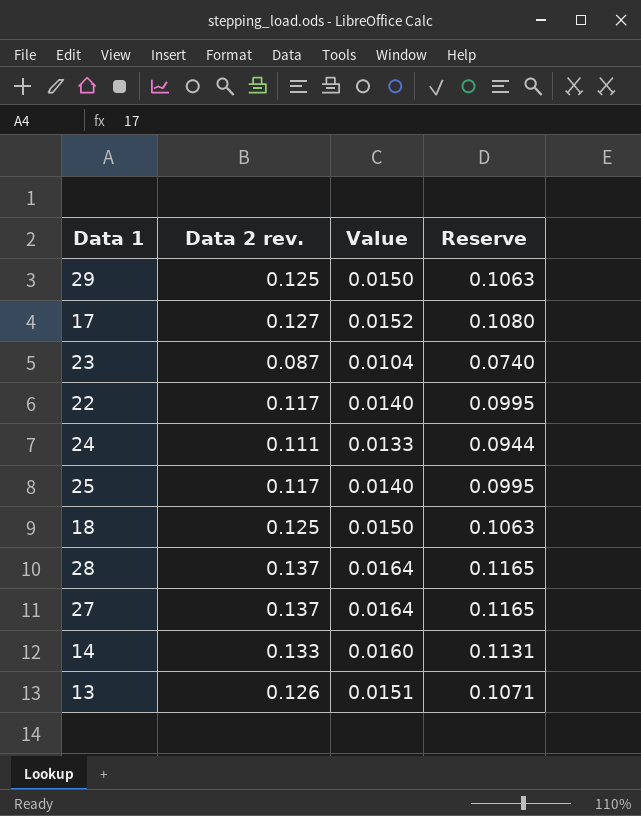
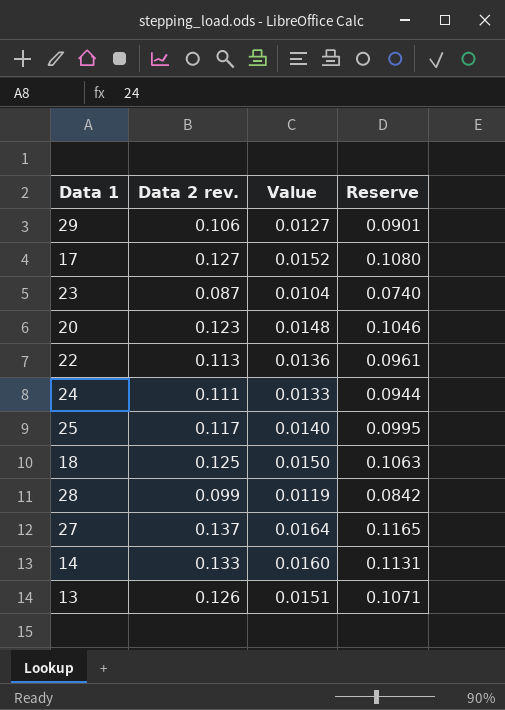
29 | Data 2 rev.: 0.125 -> 0.106
29 | Value: 0.0150 -> 0.0127
29 | Reserve: 0.1063 -> 0.0901
row 20: none -> 0.123 | 0.0148 | 0.1046
22 | Data 2 rev.: 0.117 -> 0.113
22 | Value: 0.0140 -> 0.0136
22 | Reserve: 0.0995 -> 0.0961
28 | Data 2 rev.: 0.137 -> 0.099
28 | Value: 0.0164 -> 0.0119
28 | Reserve: 0.1165 -> 0.0842

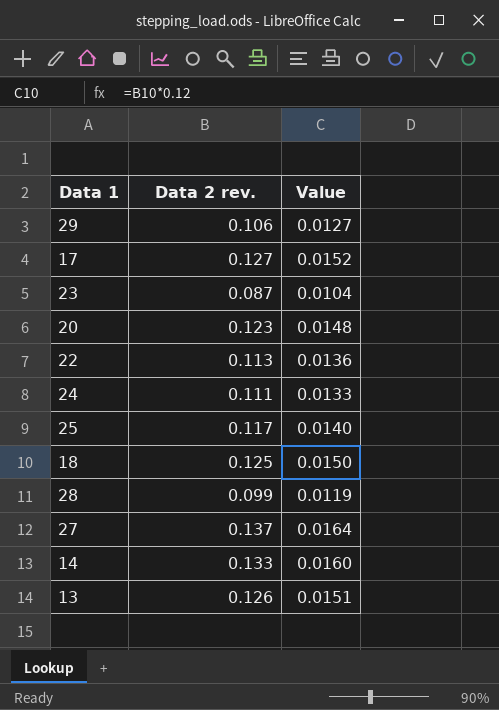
column Reserve | formula: [Data 2 rev.] * 0.85 -> none

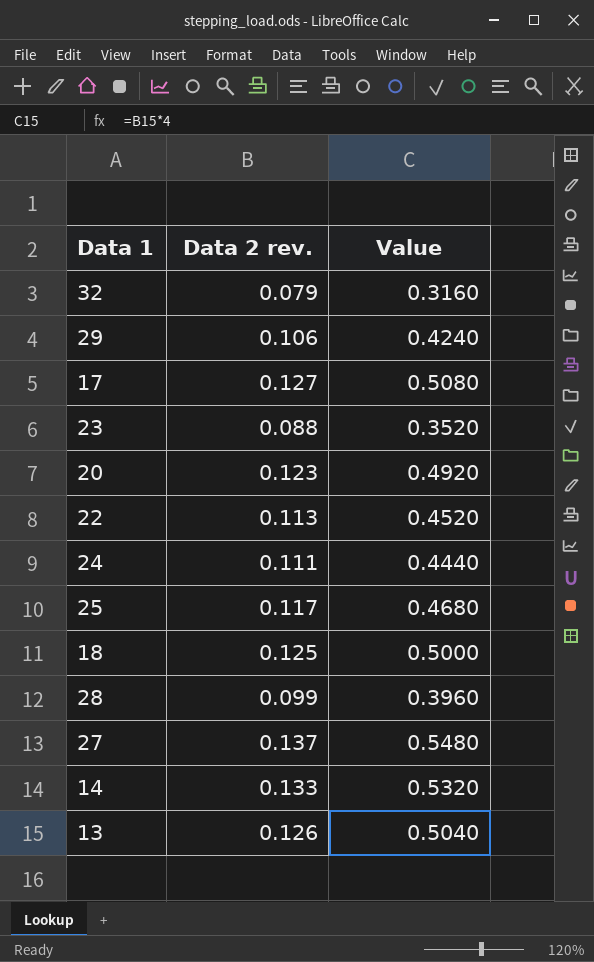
column Value | formula: [Data 2 rev.] * 0.12 -> [Data 2 rev.] * 4
row 32: none -> 0.079 | 0.3160
23 | Data 2 rev.: 0.087 -> 0.088

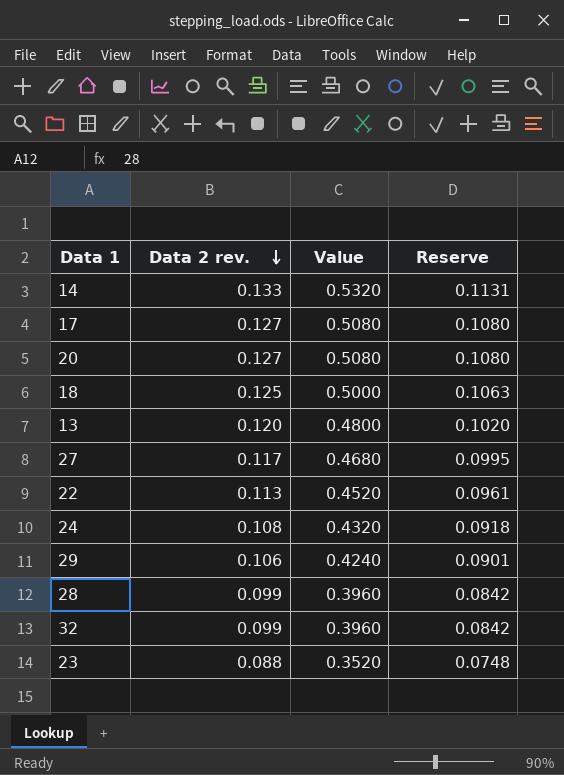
row order: none -> Data 2 rev. descending
column Reserve | formula: none -> [Data 2 rev.] * 0.85
row 25: 0.117 | 0.4680 -> none
20 | Data 2 rev.: 0.123 -> 0.127
20 | Value: 0.4920 -> 0.5080
13 | Data 2 rev.: 0.126 -> 0.120
13 | Value: 0.5040 -> 0.4800
27 | Data 2 rev.: 0.137 -> 0.117
27 | Value: 0.5480 -> 0.4680
24 | Data 2 rev.: 0.111 -> 0.108
24 | Value: 0.4440 -> 0.4320
32 | Data 2 rev.: 0.079 -> 0.099
32 | Value: 0.3160 -> 0.3960

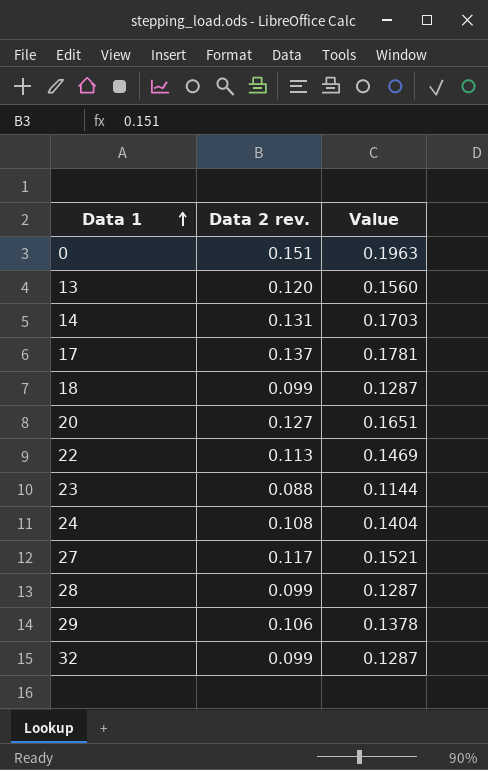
row order: Data 2 rev. descending -> Data 1 ascending
column Reserve | formula: [Data 2 rev.] * 0.85 -> none
column Value | formula: [Data 2 rev.] * 4 -> [Data 2 rev.] * 1.3
row 0: none -> 0.151 | 0.1963
14 | Data 2 rev.: 0.133 -> 0.131
17 | Data 2 rev.: 0.127 -> 0.137
18 | Data 2 rev.: 0.125 -> 0.099

